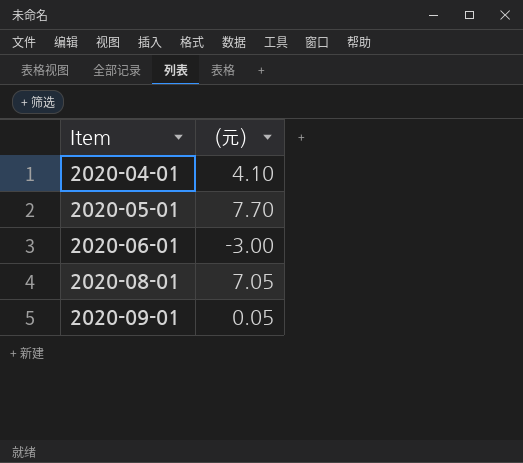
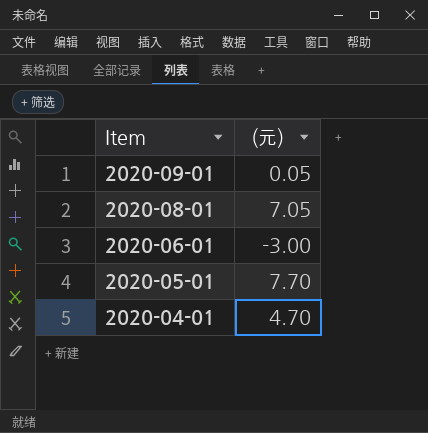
row order: Item ascending -> Item descending
2020-04-01 | (元): 4.10 -> 4.70

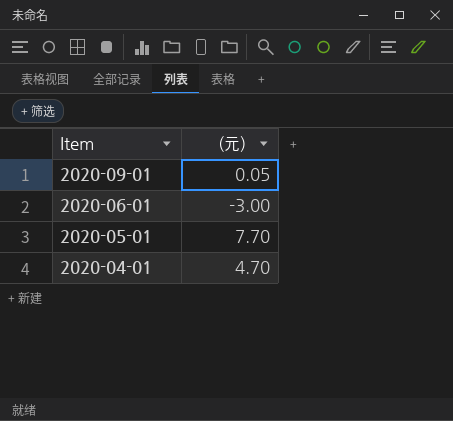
row 2020-08-01: 7.05 -> none

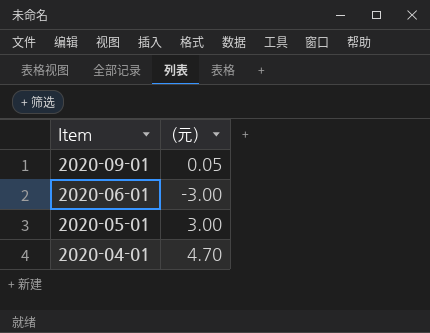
2020-05-01 | (元): 7.70 -> 3.00

